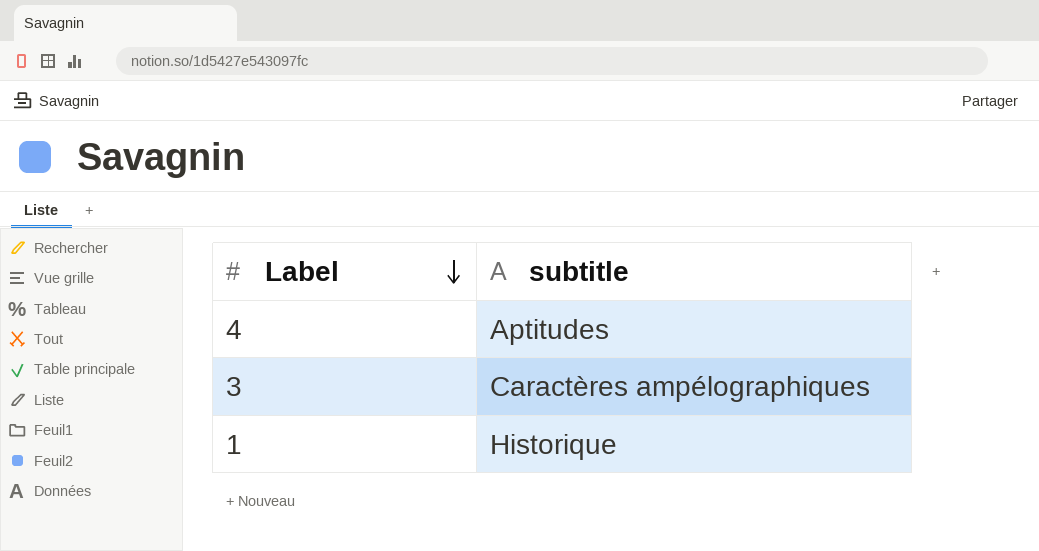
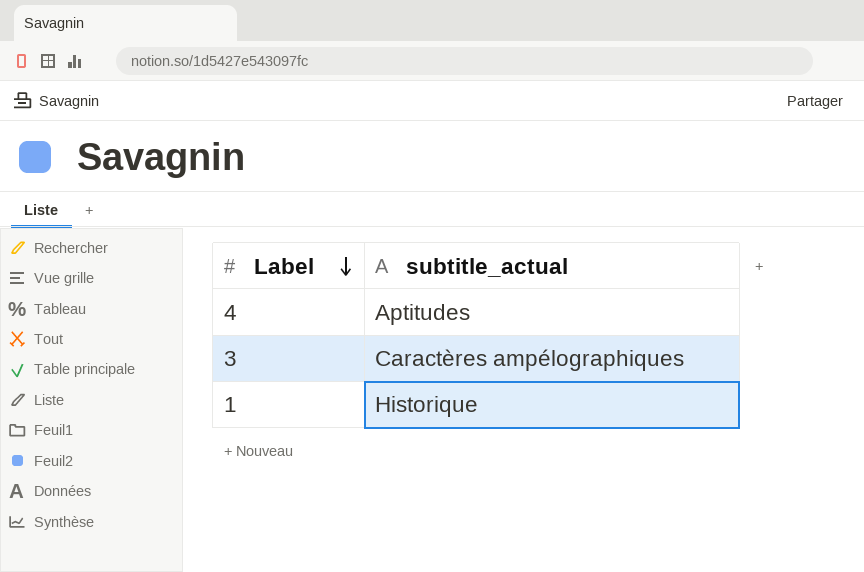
column name: subtitle -> subtitle_actual

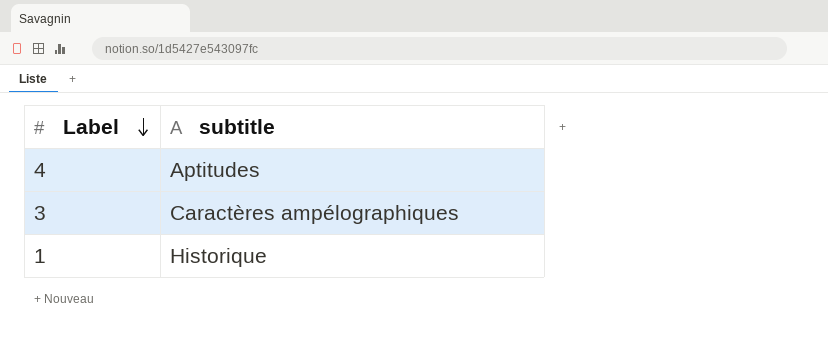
column name: subtitle_actual -> subtitle

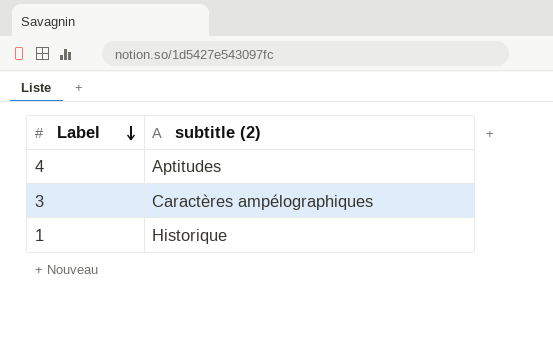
column name: subtitle -> subtitle (2)

